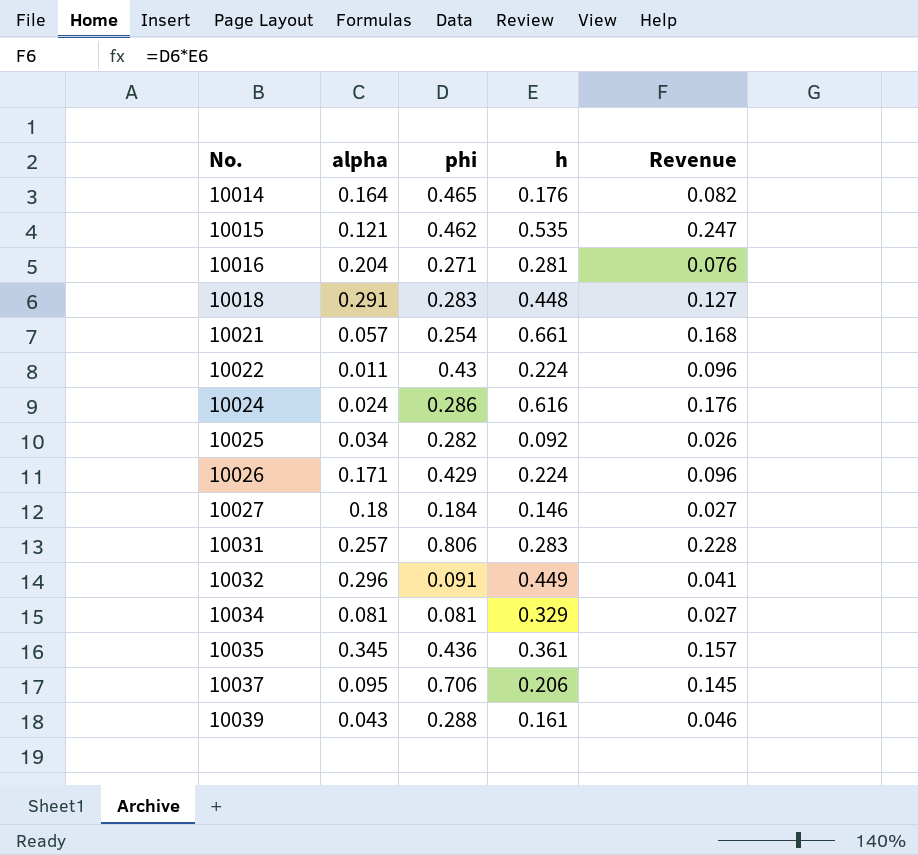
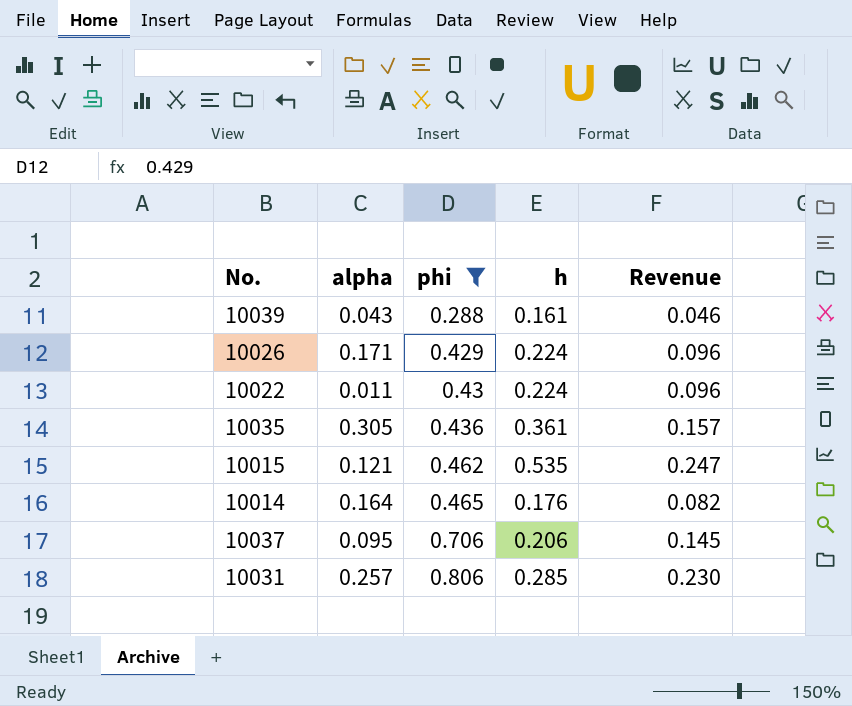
filter: none -> phi >= 0.288
row order: No. ascending -> phi ascending
10035 | alpha: 0.345 -> 0.305
10031 | h: 0.283 -> 0.285
10031 | Revenue: 0.228 -> 0.230

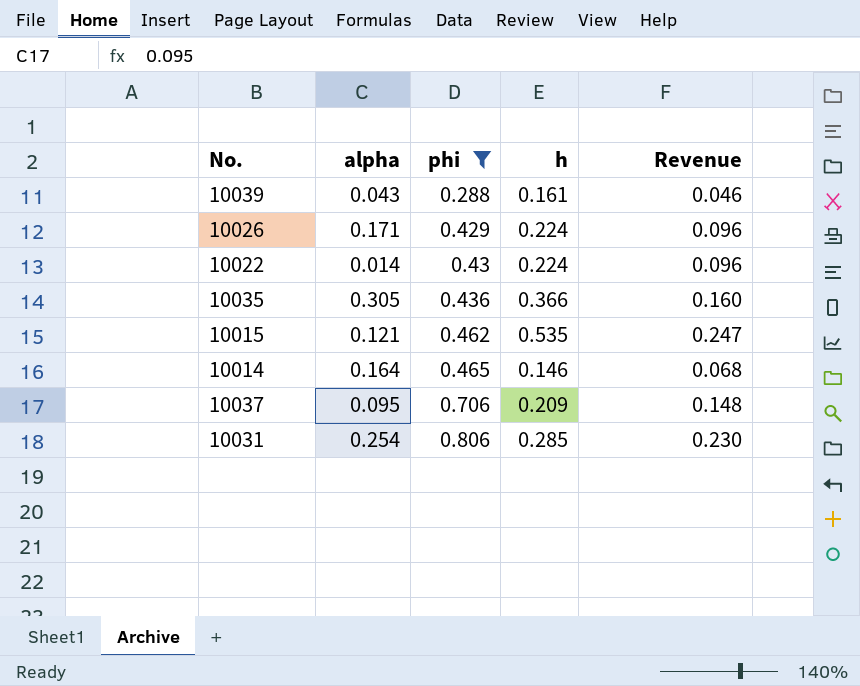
10022 | alpha: 0.011 -> 0.014
10035 | h: 0.361 -> 0.366
10035 | Revenue: 0.157 -> 0.160
10014 | h: 0.176 -> 0.146
10014 | Revenue: 0.082 -> 0.068
10037 | h: 0.206 -> 0.209
10037 | Revenue: 0.145 -> 0.148
10031 | alpha: 0.257 -> 0.254

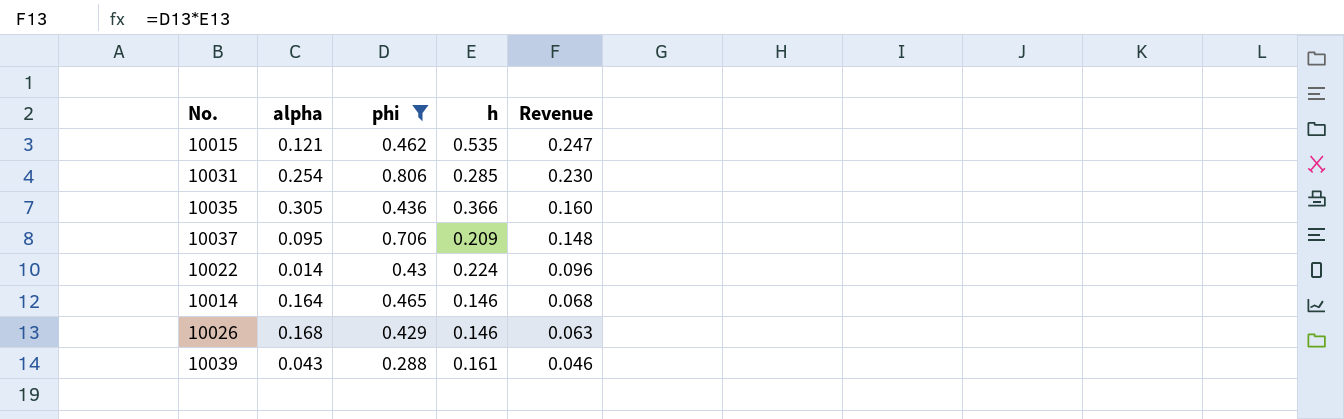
row order: phi ascending -> Revenue descending
10026 | alpha: 0.171 -> 0.168
10026 | h: 0.224 -> 0.146
10026 | Revenue: 0.096 -> 0.063

